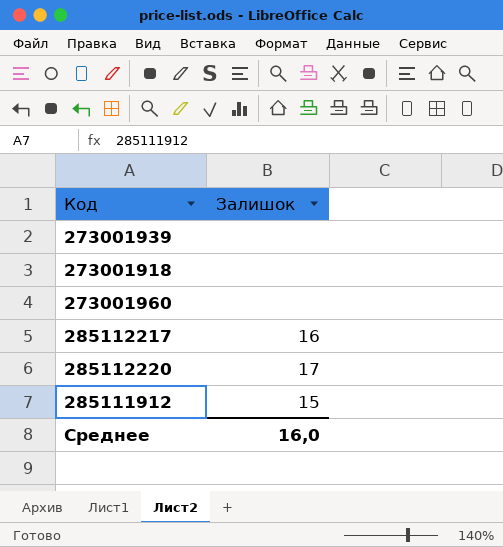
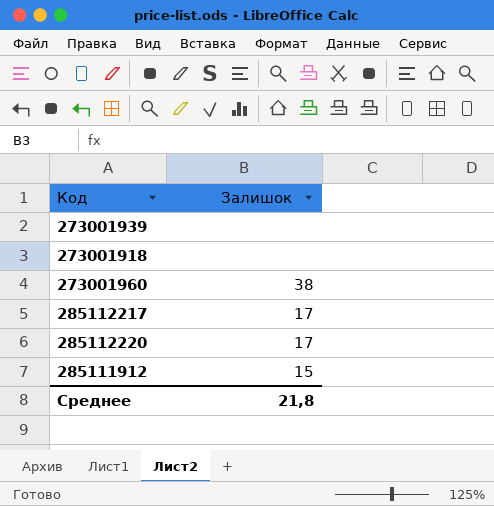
273001960 | Залишок: none -> 38
285112217 | Залишок: 16 -> 17
Среднее | Залишок: 16,0 -> 21,8

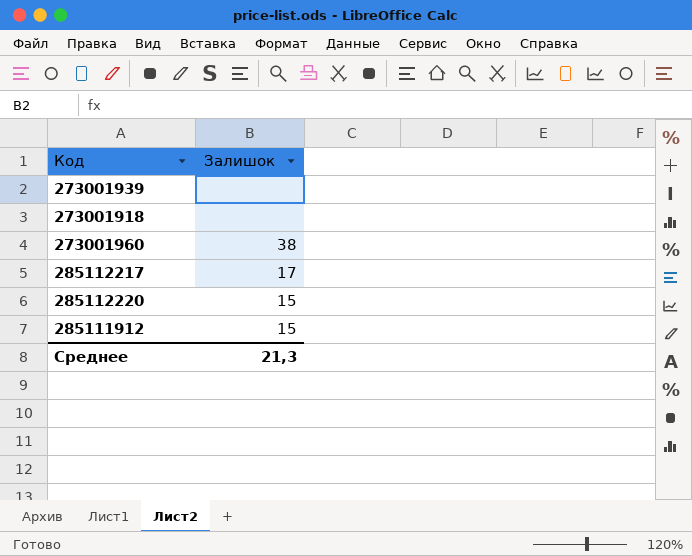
285112220 | Залишок: 17 -> 15
Среднее | Залишок: 21,8 -> 21,3

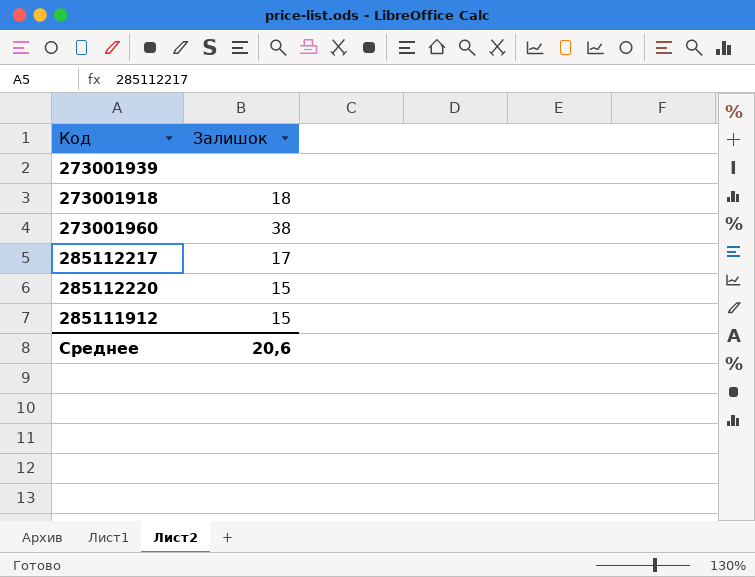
273001918 | Залишок: none -> 18
Среднее | Залишок: 21,3 -> 20,6

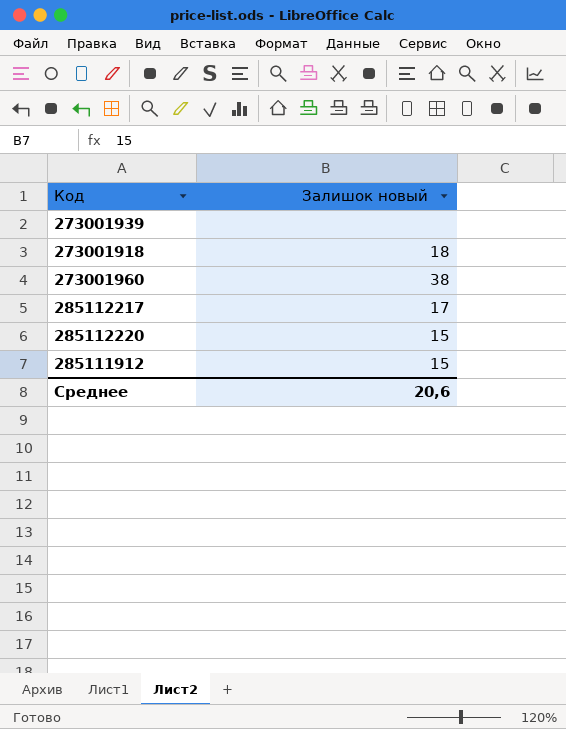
column name: Залишок -> Залишок новый

